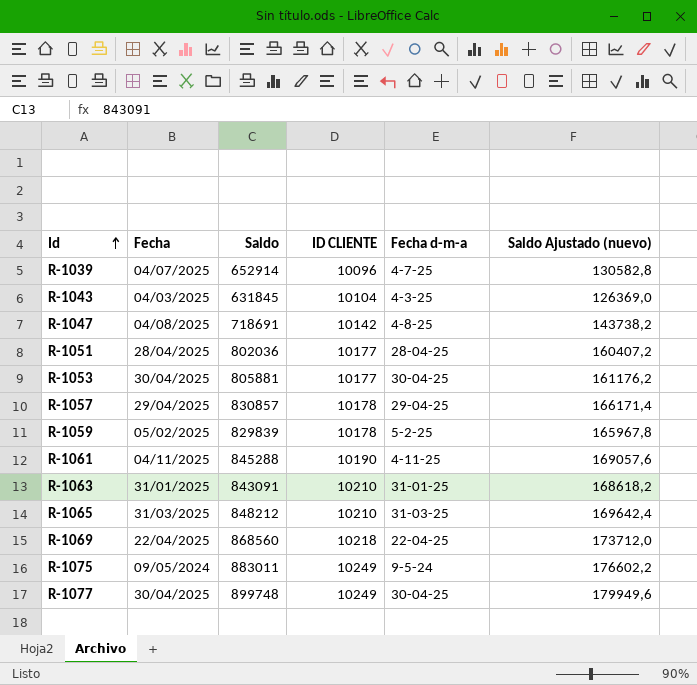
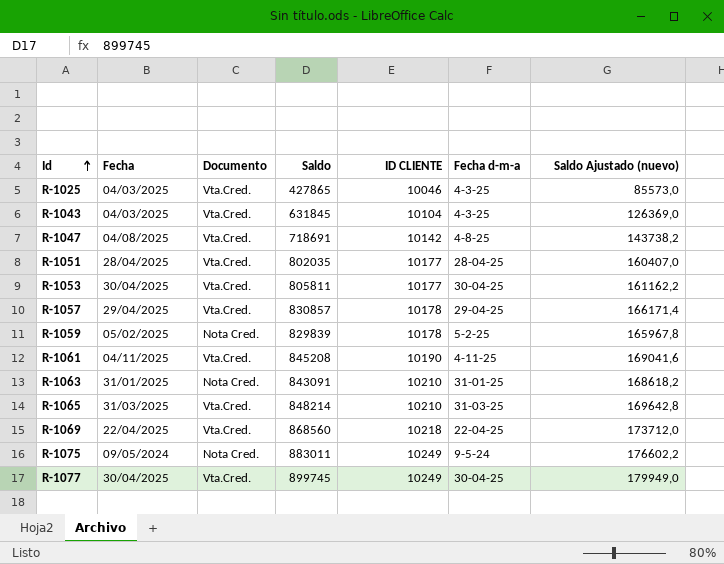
column Documento | position: none -> 3
row R-1039: 04/07/2025 | 652914 | 10096 | 4-7-25 | 130582,8 -> none
row R-1025: none -> 04/03/2025 | Vta.Cred. | 427865 | 10046 | 4-3-25 | 85573,0
R-1051 | Saldo: 802036 -> 802035
R-1051 | Saldo Ajustado (nuevo): 160407,2 -> 160407,0
R-1053 | Saldo: 805881 -> 805811
R-1053 | Saldo Ajustado (nuevo): 161176,2 -> 161162,2
R-1061 | Saldo: 845288 -> 845208
R-1061 | Saldo Ajustado (nuevo): 169057,6 -> 169041,6
R-1065 | Saldo: 848212 -> 848214
R-1065 | Saldo Ajustado (nuevo): 169642,4 -> 169642,8
R-1077 | Saldo: 899748 -> 899745
R-1077 | Saldo Ajustado (nuevo): 179949,6 -> 179949,0

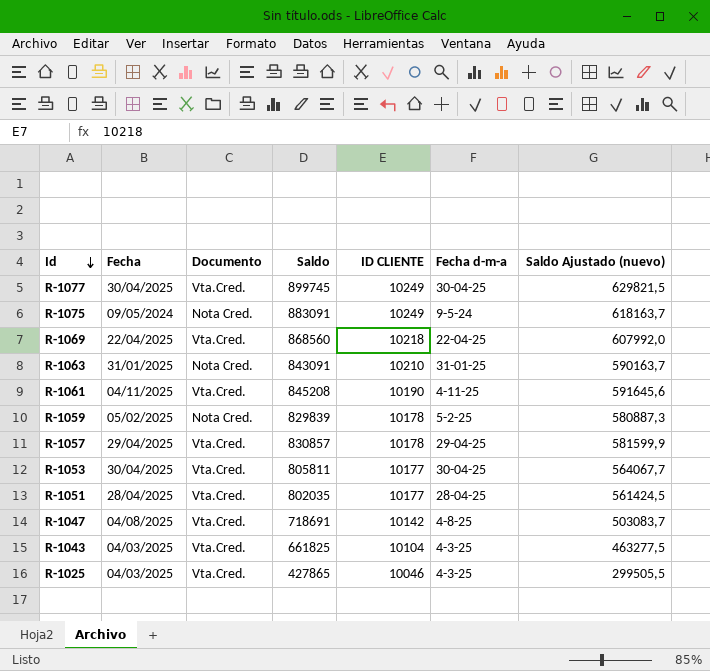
row order: Id ascending -> Id descending
column Saldo Ajustado (nuevo) | formula: [Saldo] * 0,2 -> [Saldo] * 0,7
row R-1065: 31/03/2025 | Vta.Cred. | 848214 | 10210 | 31-03-25 | 169642,8 -> none
R-1075 | Saldo: 883011 -> 883091
R-1043 | Saldo: 631845 -> 661825

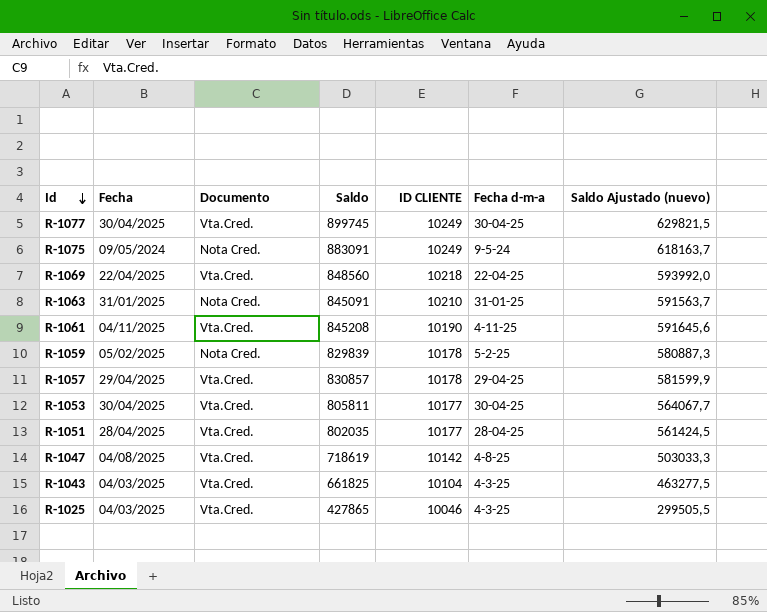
R-1069 | Saldo: 868560 -> 848560
R-1069 | Saldo Ajustado (nuevo): 607992,0 -> 593992,0
R-1063 | Saldo: 843091 -> 845091
R-1063 | Saldo Ajustado (nuevo): 590163,7 -> 591563,7
R-1047 | Saldo: 718691 -> 718619
R-1047 | Saldo Ajustado (nuevo): 503083,7 -> 503033,3

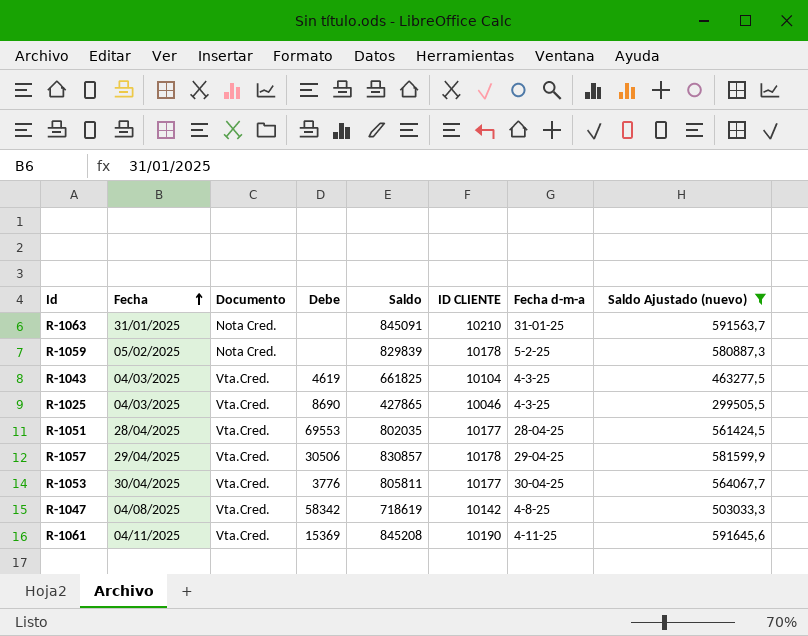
filter: none -> Saldo Ajustado (nuevo) <= 591645,6
row order: Id descending -> Fecha ascending
column Debe | position: none -> 4

